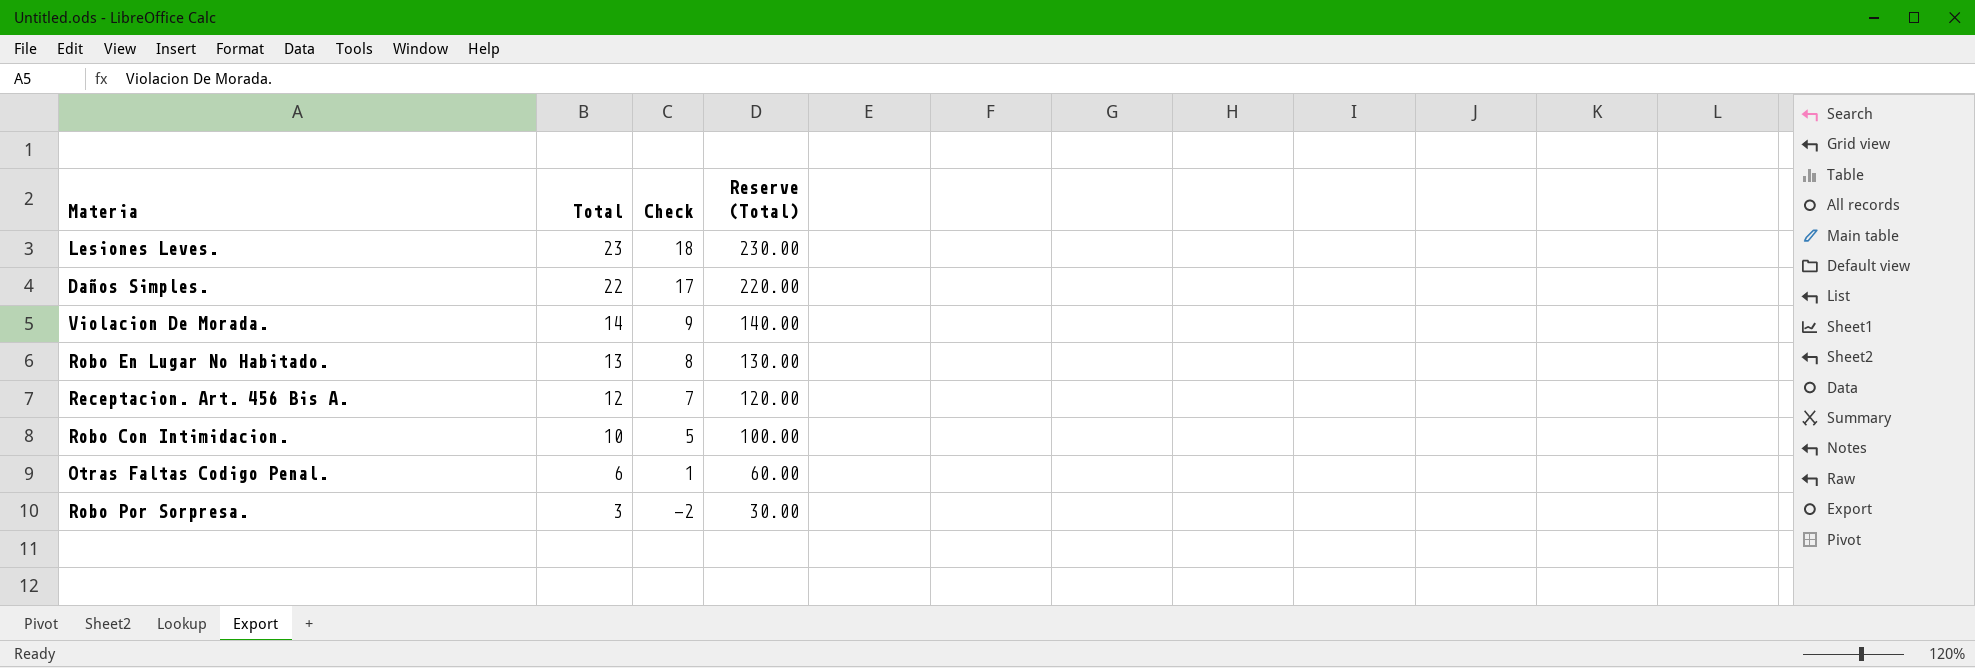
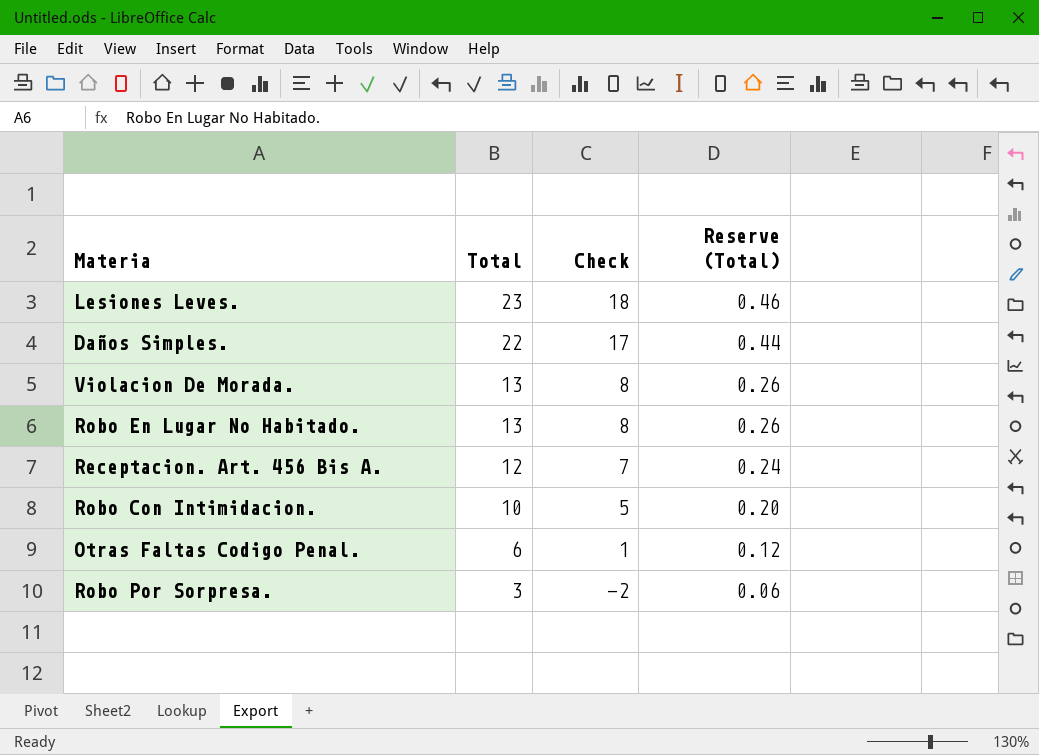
column Reserve (Total) | formula: [Total] * 10 -> [Total] * 0.02
Violacion De Morada. | Total: 14 -> 13
Violacion De Morada. | Check: 9 -> 8

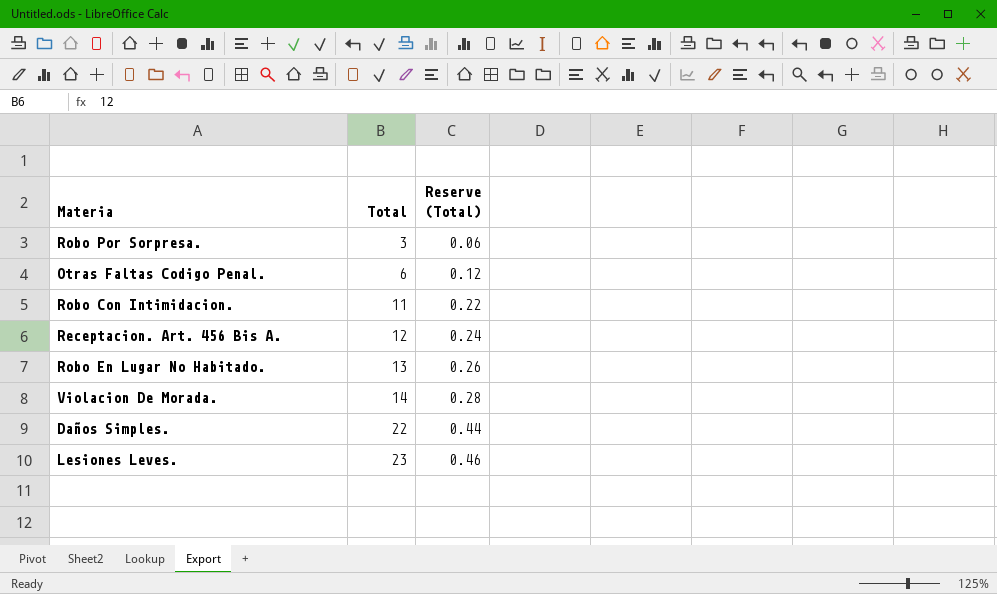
row order: Total descending -> Total ascending
column Check | formula: [Total] - 5 -> none
Robo Con Intimidacion. | Total: 10 -> 11
Robo Con Intimidacion. | Reserve (Total): 0.20 -> 0.22
Violacion De Morada. | Total: 13 -> 14
Violacion De Morada. | Reserve (Total): 0.26 -> 0.28

